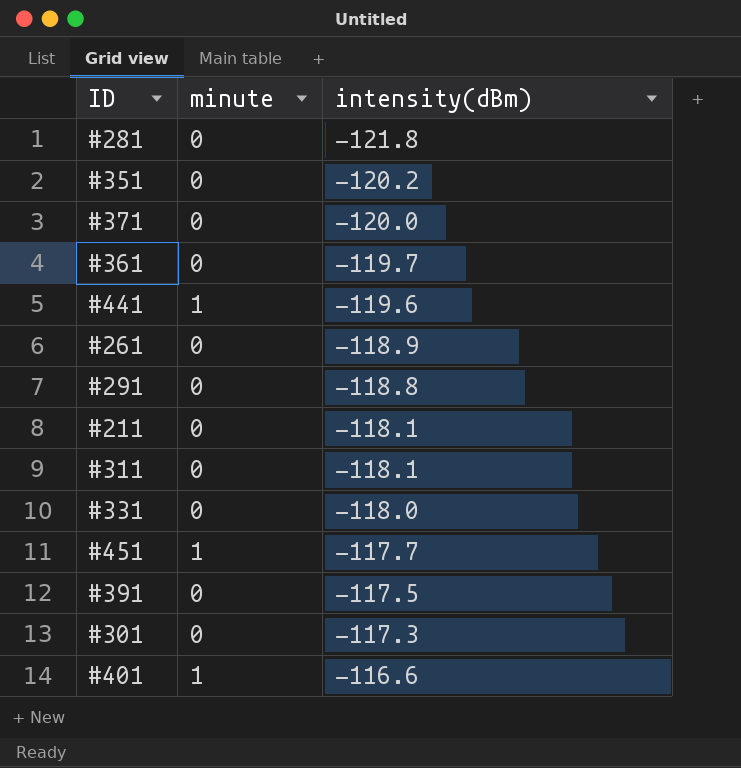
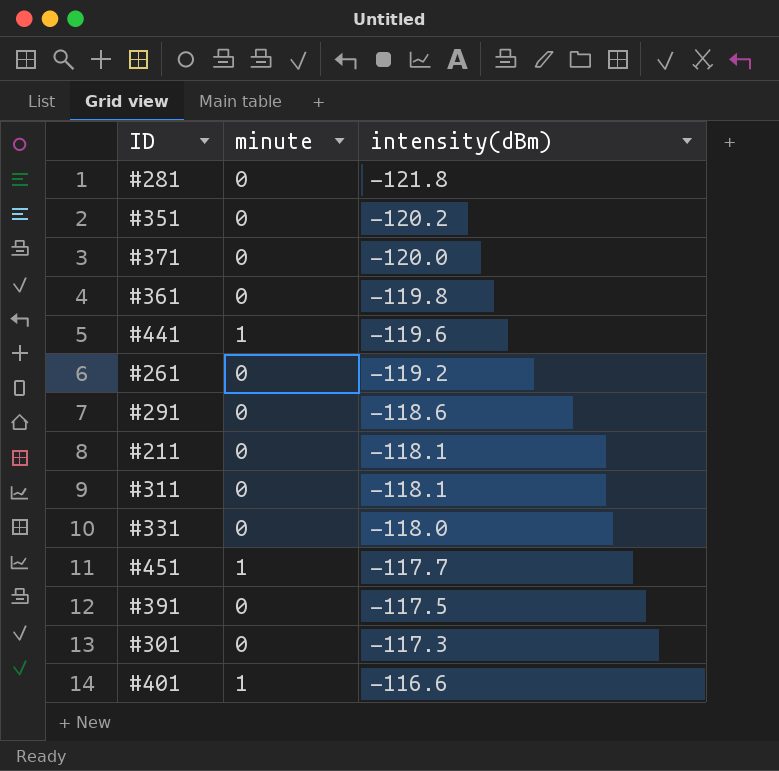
#361 | intensity(dBm): -119.7 -> -119.8
#261 | intensity(dBm): -118.9 -> -119.2
#291 | intensity(dBm): -118.8 -> -118.6

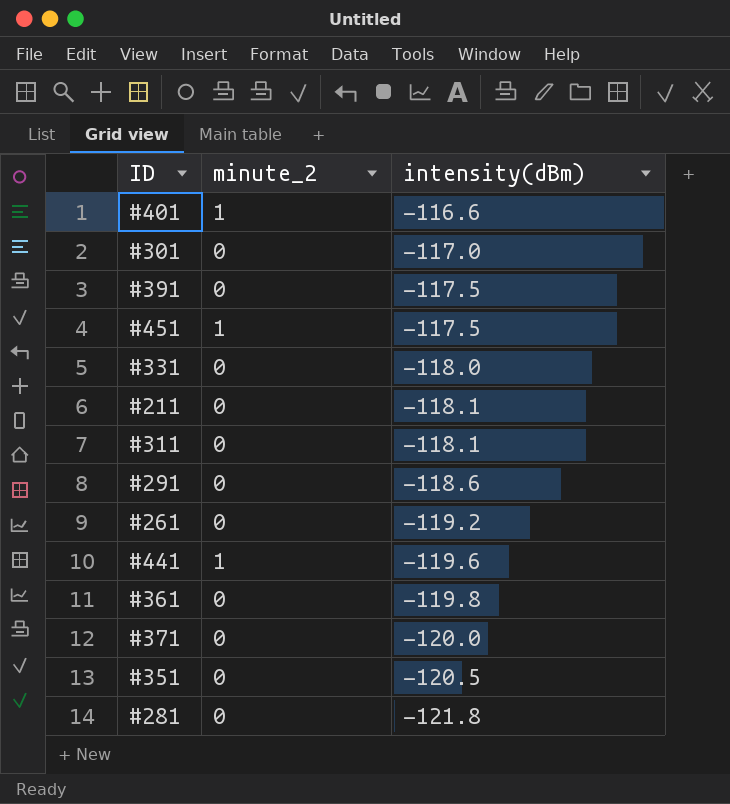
row order: intensity(dBm) ascending -> intensity(dBm) descending
column name: minute -> minute_2
#301 | intensity(dBm): -117.3 -> -117.0
#451 | intensity(dBm): -117.7 -> -117.5
#351 | intensity(dBm): -120.2 -> -120.5

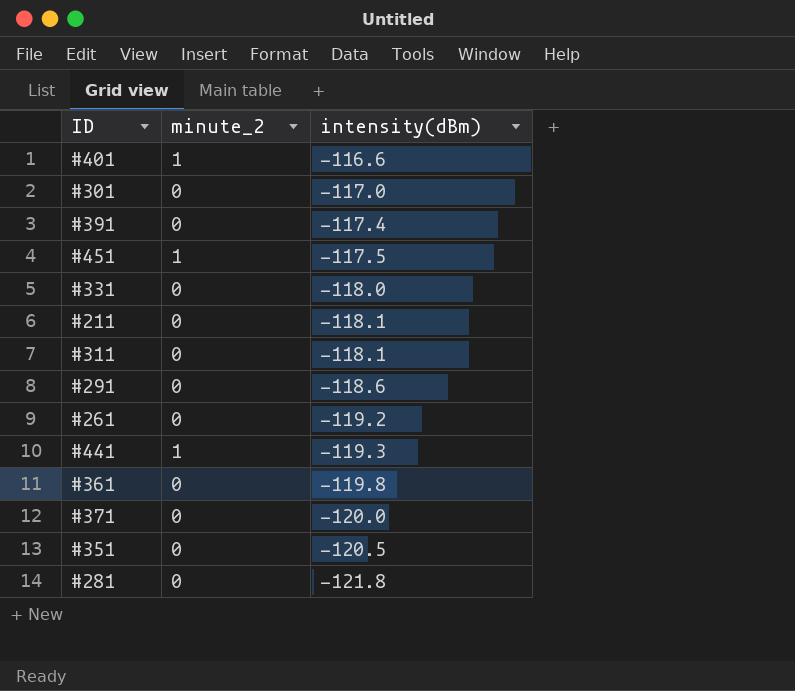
#391 | intensity(dBm): -117.5 -> -117.4
#441 | intensity(dBm): -119.6 -> -119.3

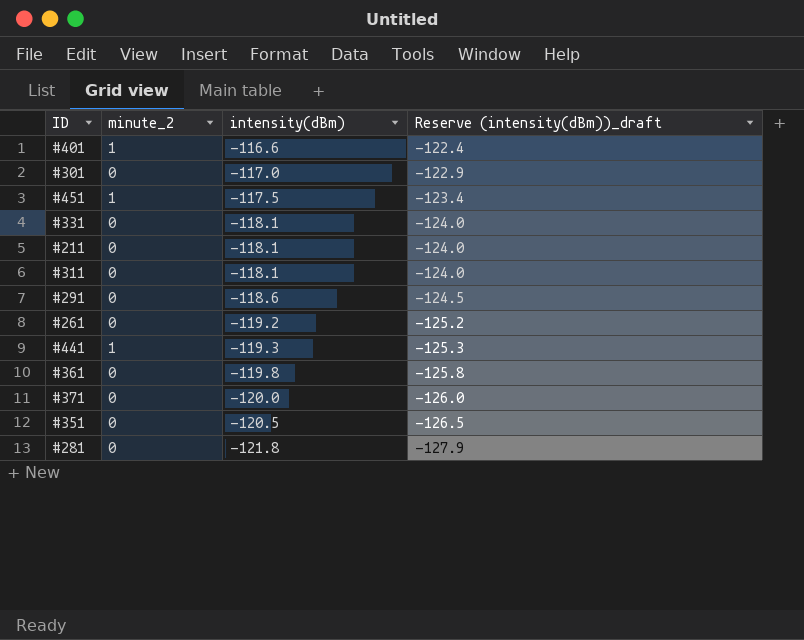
column Reserve (intensity(dBm))_draft | formula: none -> [intensity(dBm)] * 1.05
row #391: 0 | -117.4 -> none
#331 | intensity(dBm): -118.0 -> -118.1

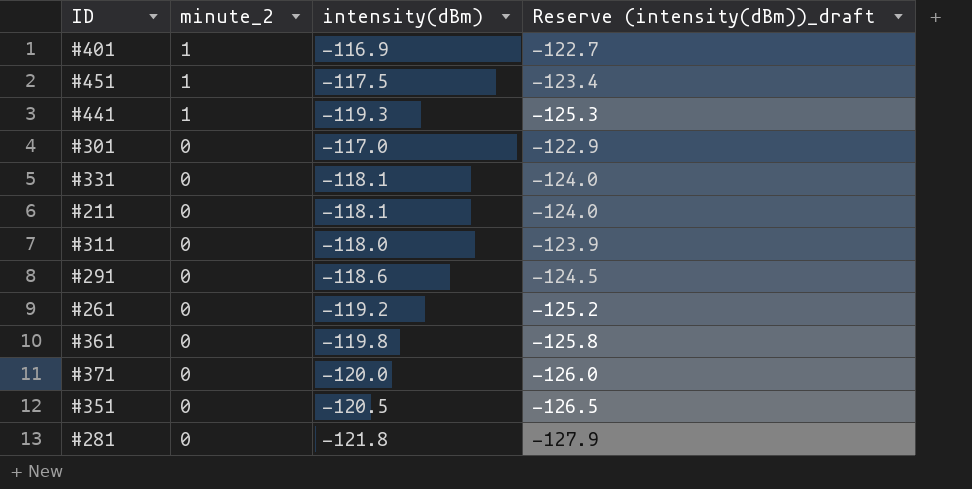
row order: intensity(dBm) descending -> minute_2 descending
#401 | intensity(dBm): -116.6 -> -116.9
#401 | Reserve (intensity(dBm))_draft: -122.4 -> -122.7
#311 | intensity(dBm): -118.1 -> -118.0
#311 | Reserve (intensity(dBm))_draft: -124.0 -> -123.9

